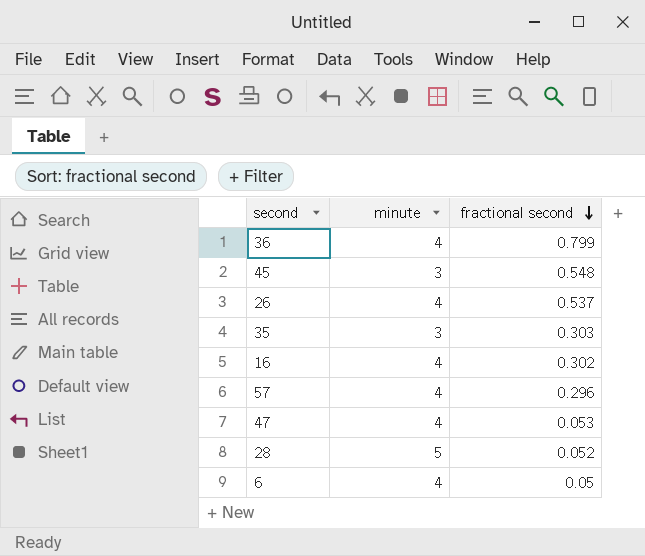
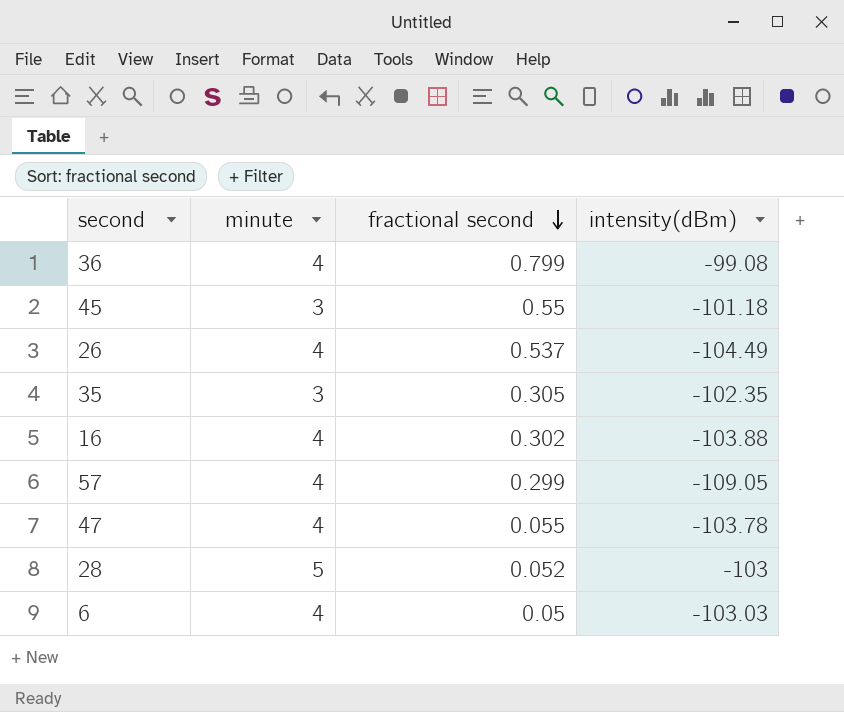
column intensity(dBm) | position: none -> 4
45 | fractional second: 0.548 -> 0.55
35 | fractional second: 0.303 -> 0.305
57 | fractional second: 0.296 -> 0.299
47 | fractional second: 0.053 -> 0.055

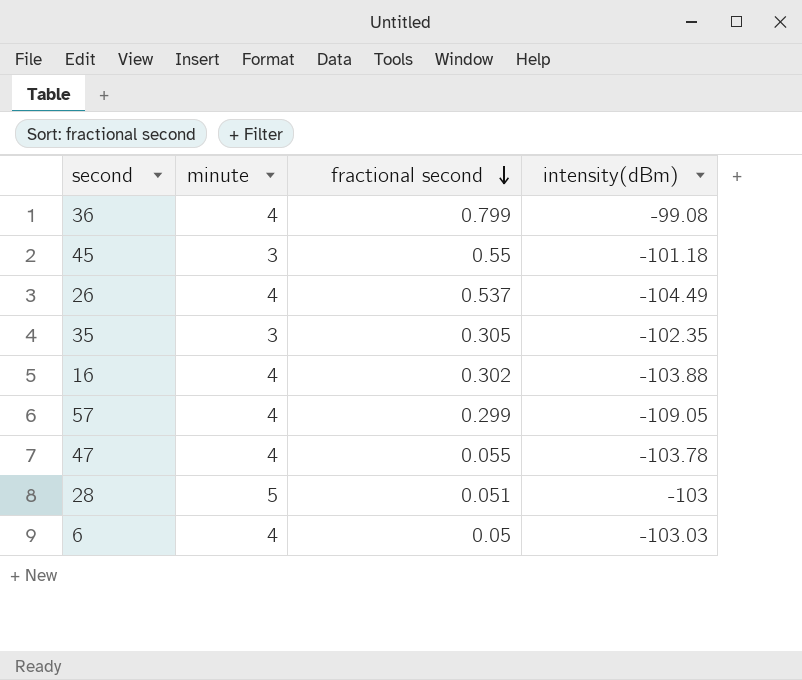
28 | fractional second: 0.052 -> 0.051

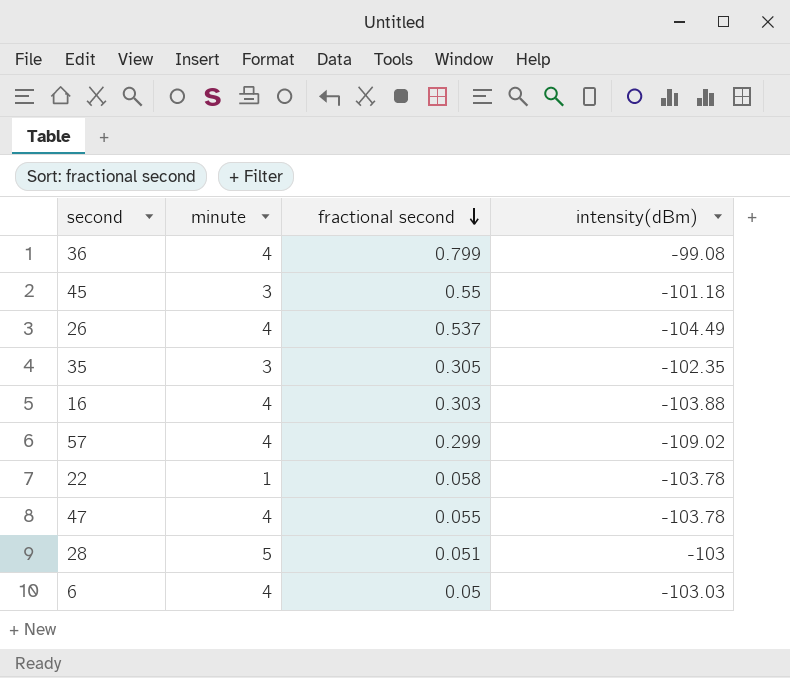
16 | fractional second: 0.302 -> 0.303
57 | intensity(dBm): -109.05 -> -109.02
row 22: none -> 1 | 0.058 | -103.78

